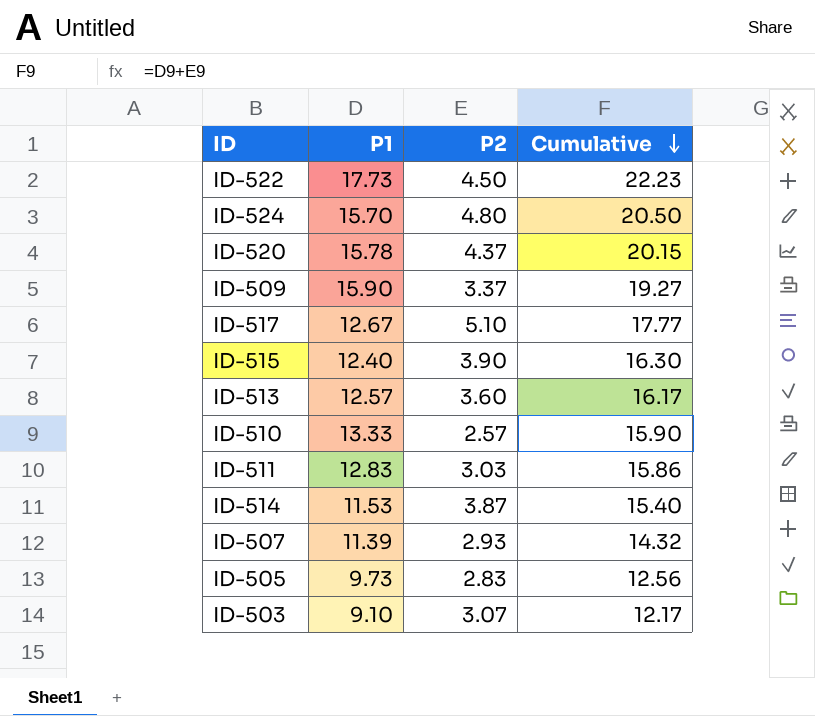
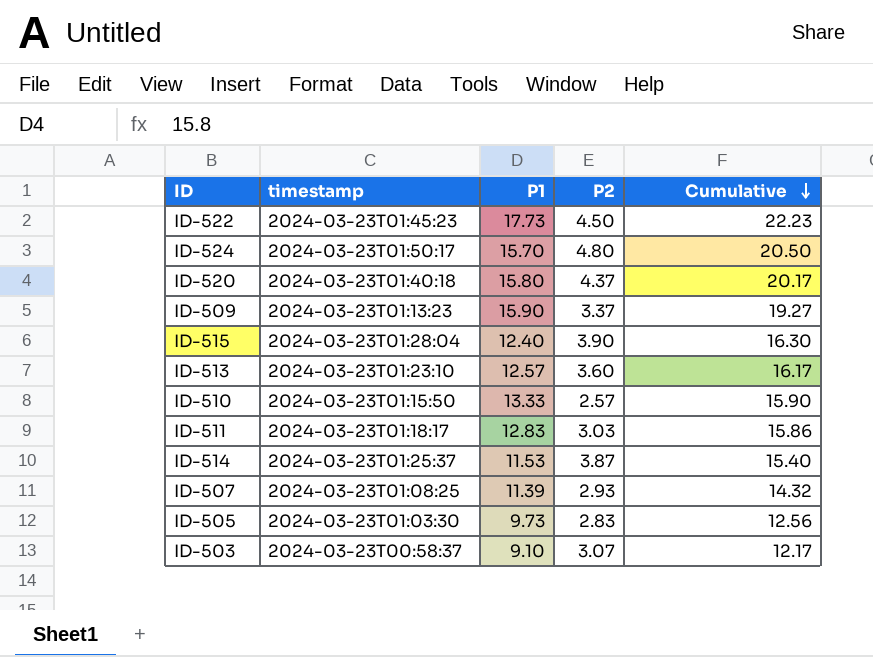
column timestamp | position: none -> 2
row ID-517: 12.67 | 5.10 | 17.77 -> none
ID-520 | P1: 15.78 -> 15.80
ID-520 | Cumulative: 20.15 -> 20.17

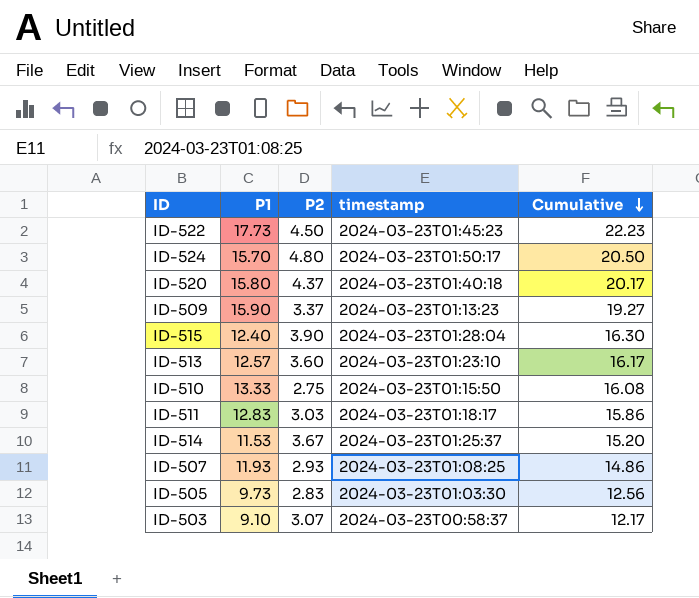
column timestamp | position: 2 -> 4
ID-510 | P2: 2.57 -> 2.75
ID-510 | Cumulative: 15.90 -> 16.08
ID-514 | P2: 3.87 -> 3.67
ID-514 | Cumulative: 15.40 -> 15.20
ID-507 | P1: 11.39 -> 11.93
ID-507 | Cumulative: 14.32 -> 14.86

